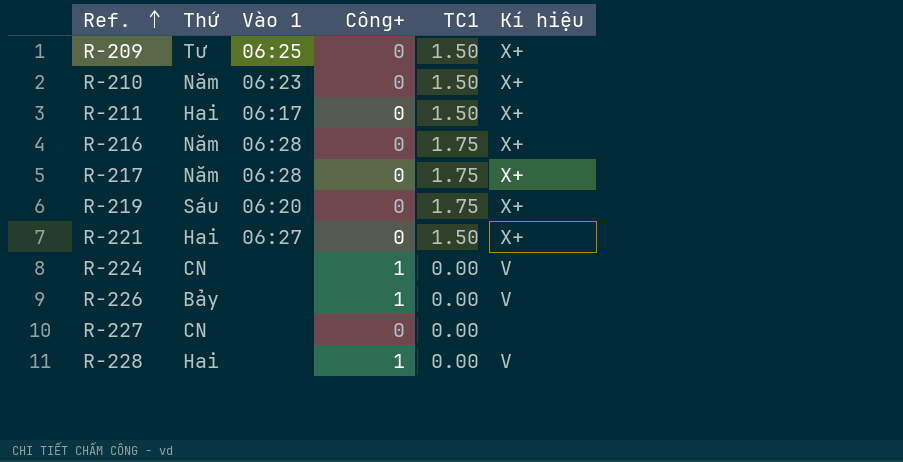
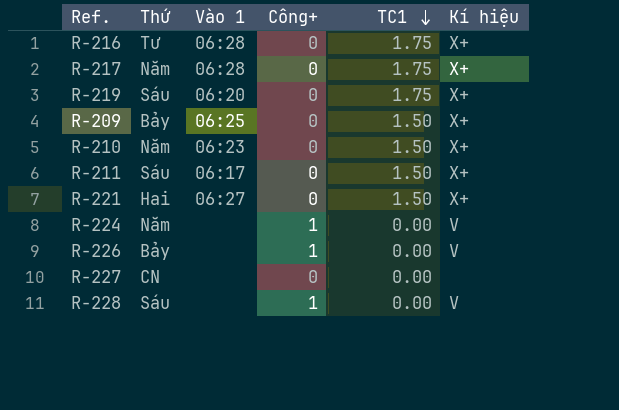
row order: Ref. ascending -> TC1 descending
R-216 | Thứ: Năm -> Tư
R-209 | Thứ: Tư -> Bảy
R-211 | Thứ: Hai -> Sáu
R-224 | Thứ: CN -> Năm
R-228 | Thứ: Hai -> Sáu

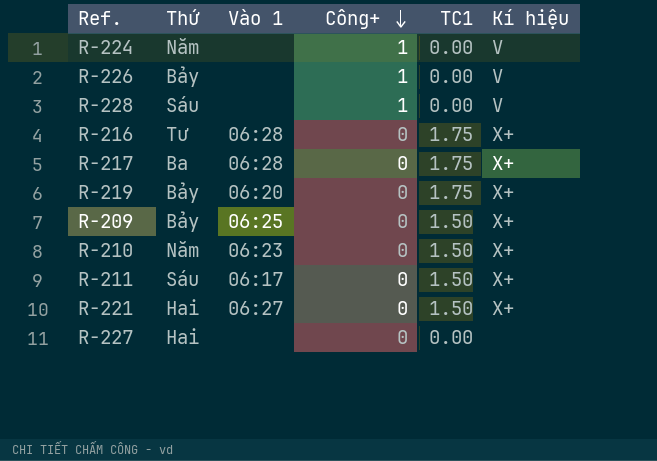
row order: TC1 descending -> Công+ descending
R-217 | Thứ: Năm -> Ba
R-219 | Thứ: Sáu -> Bảy
R-227 | Thứ: CN -> Hai

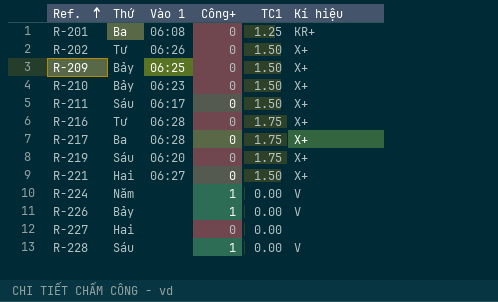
row order: Công+ descending -> Ref. ascending
row R-201: none -> Ba | 06:08 | 0 | 1.25 | KR+
row R-202: none -> Tư | 06:26 | 0 | 1.50 | X+
R-210 | Thứ: Năm -> Bảy
R-219 | Thứ: Bảy -> Sáu

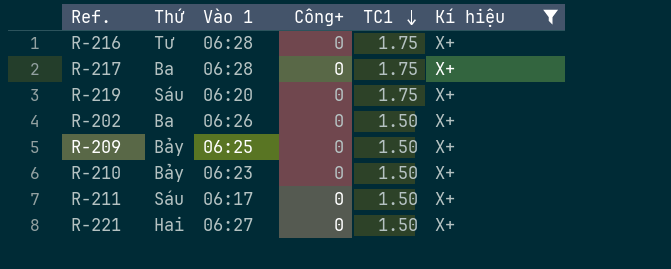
filter: none -> Kí hiệu = X+
row order: Ref. ascending -> TC1 descending
R-202 | Thứ: Tư -> Ba

